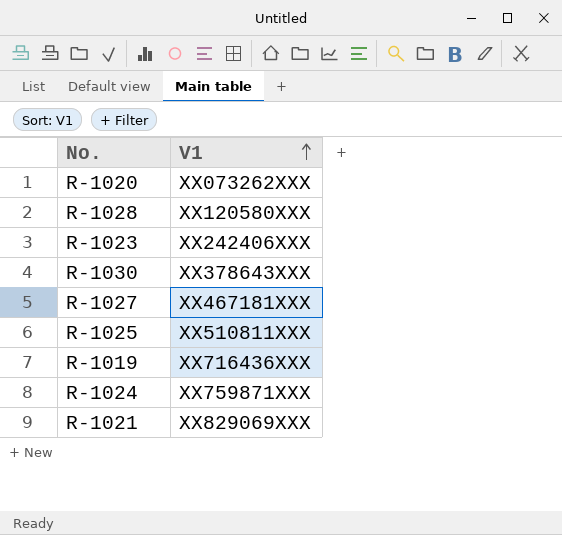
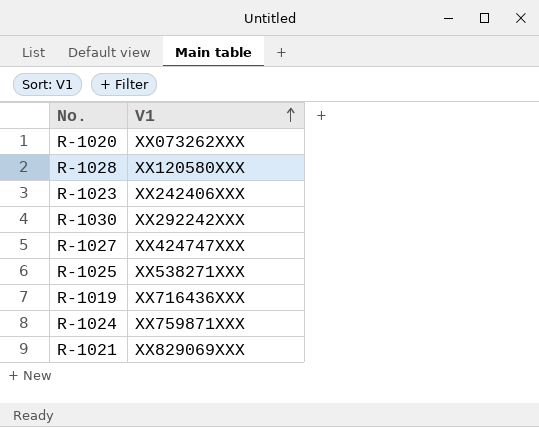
R-1030 | V1: XX378643XXX -> XX292242XXX
R-1027 | V1: XX467181XXX -> XX424747XXX
R-1025 | V1: XX510811XXX -> XX538271XXX

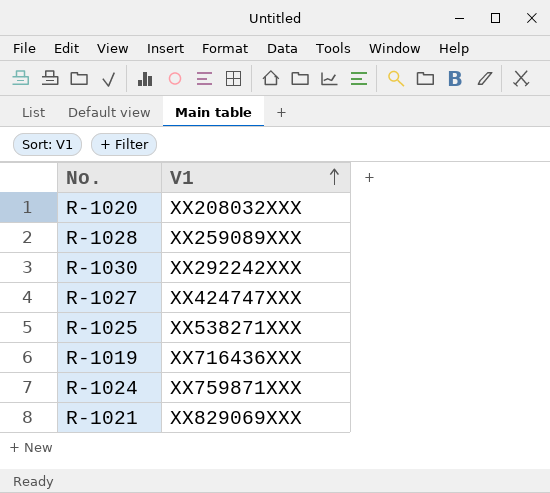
row R-1023: XX242406XXX -> none
R-1020 | V1: XX073262XXX -> XX208032XXX
R-1028 | V1: XX120580XXX -> XX259089XXX

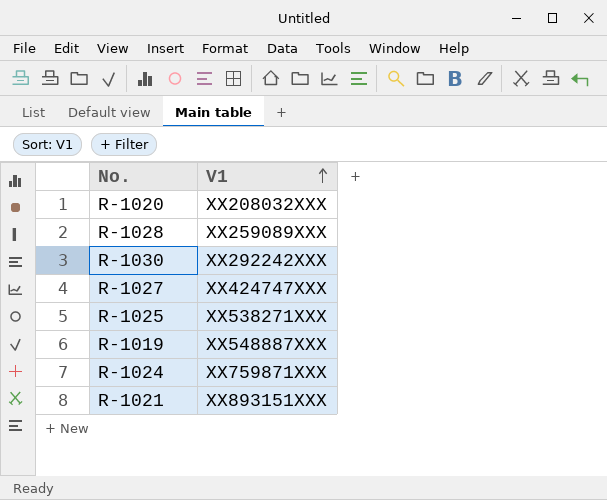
R-1019 | V1: XX716436XXX -> XX548887XXX
R-1021 | V1: XX829069XXX -> XX893151XXX

